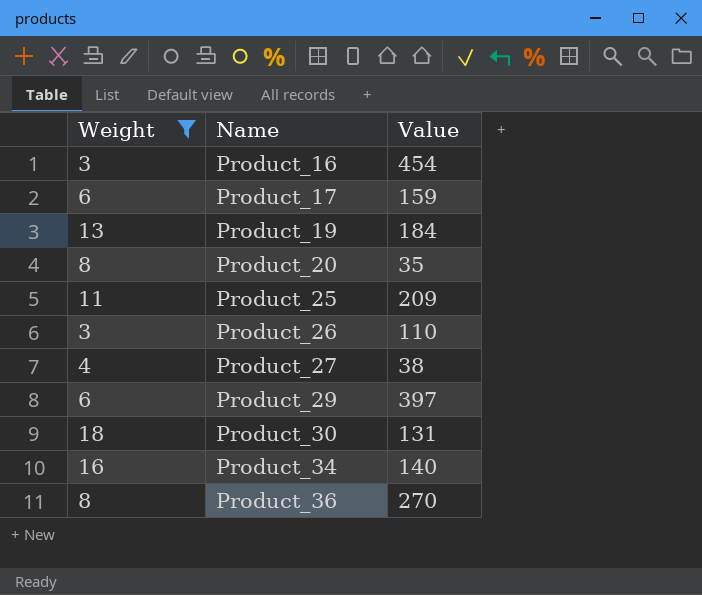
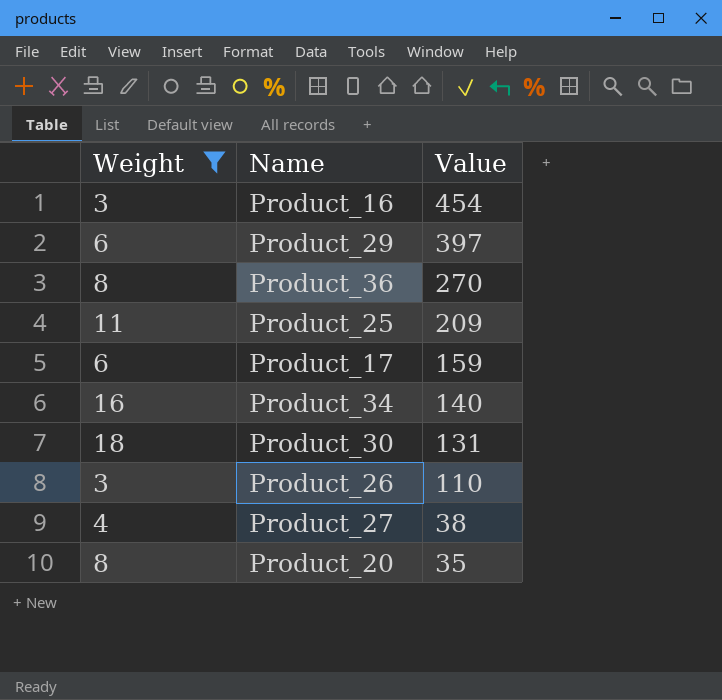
row order: Name ascending -> Value descending
row Product_19: 13 | 184 -> none

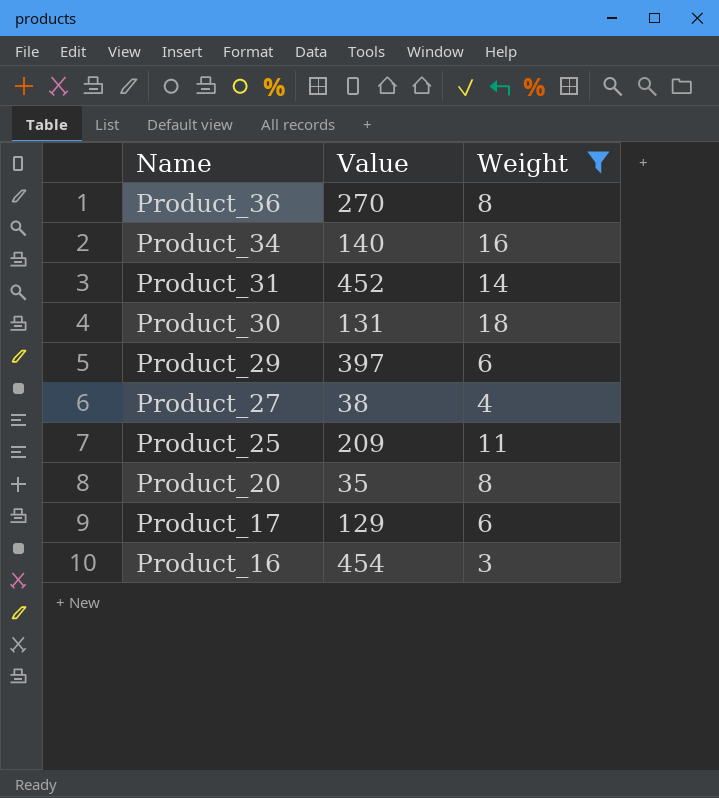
row order: Value descending -> Name descending
column Weight | position: 1 -> 3
row Product_26: 3 | 110 -> none
row Product_31: none -> 452 | 14
Product_17 | Value: 159 -> 129

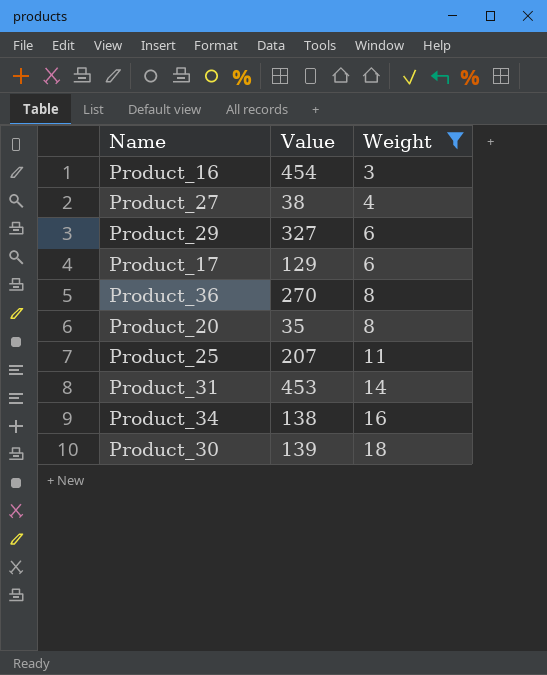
row order: Name descending -> Weight ascending
Product_29 | Value: 397 -> 327
Product_25 | Value: 209 -> 207
Product_31 | Value: 452 -> 453
Product_34 | Value: 140 -> 138
Product_30 | Value: 131 -> 139

